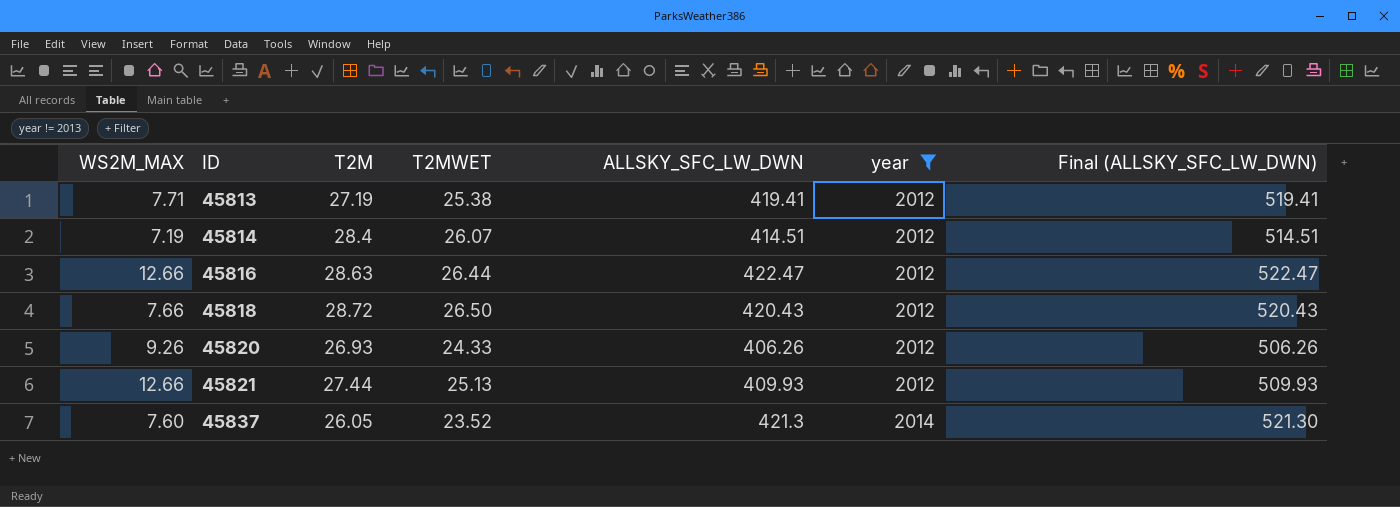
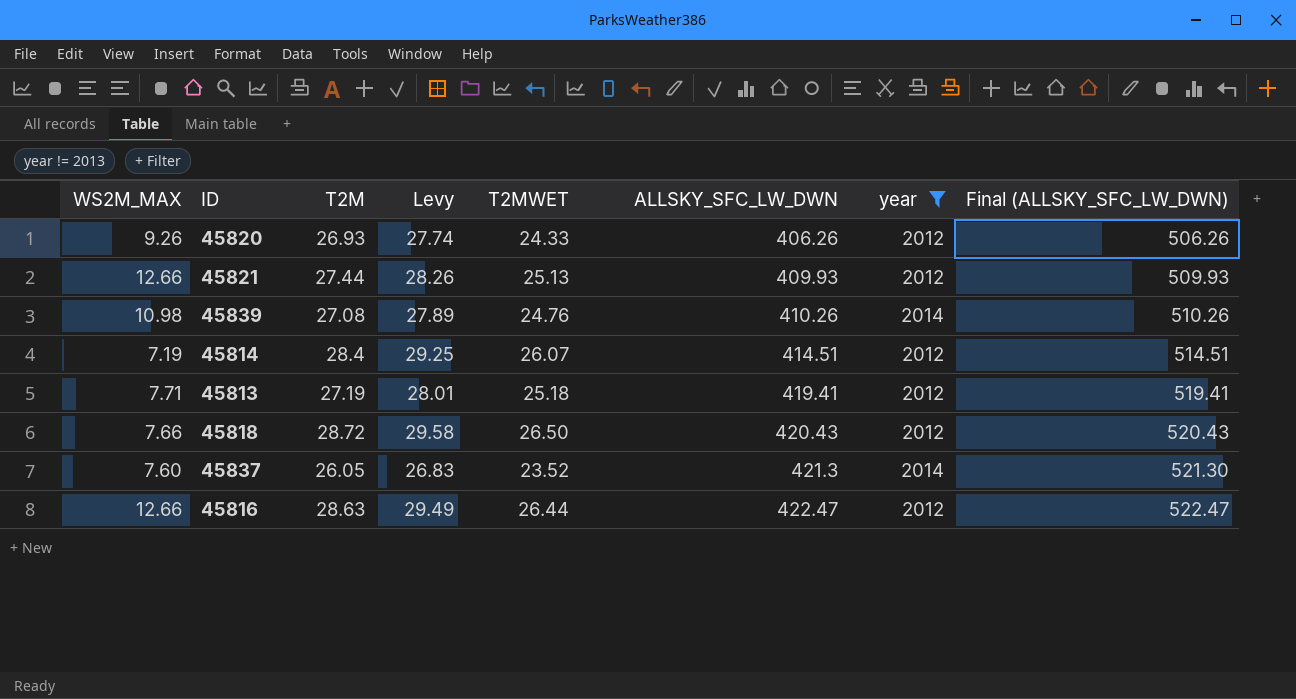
row order: ID ascending -> ALLSKY_SFC_LW_DWN ascending
column Levy | formula: none -> [T2M] * 1.03
row 45839: none -> 10.98 | 27.08 | 27.89 | 24.76 | 410.26 | 2014 | 510.26
45813 | T2MWET: 25.38 -> 25.18

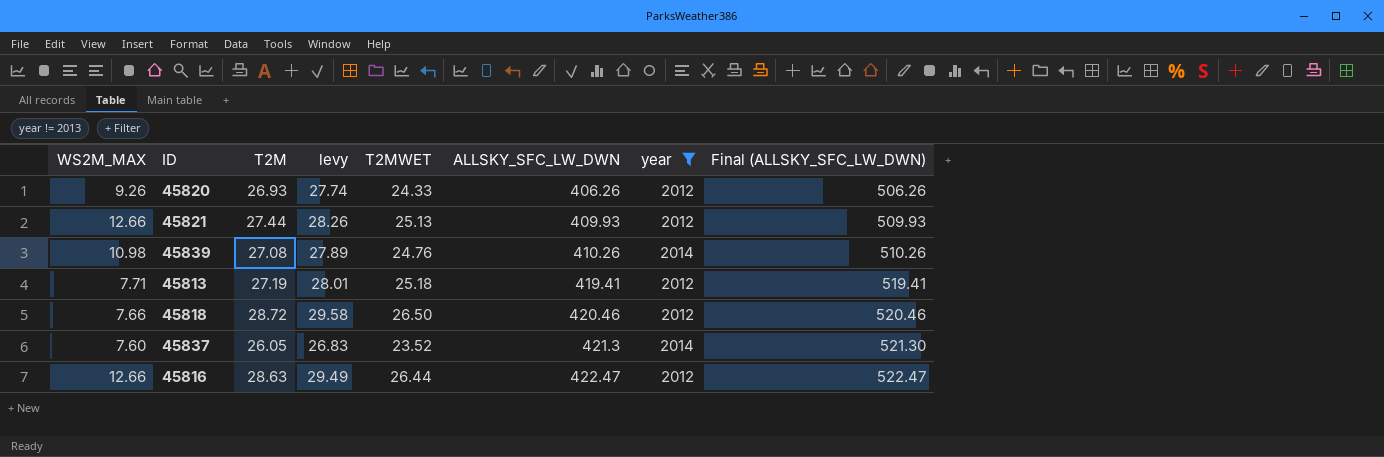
column name: Levy -> levy
row 45814: 7.19 | 28.4 | 29.25 | 26.07 | 414.51 | 2012 | 514.51 -> none
45818 | ALLSKY_SFC_LW_DWN: 420.43 -> 420.46
45818 | Final (ALLSKY_SFC_LW_DWN): 520.43 -> 520.46

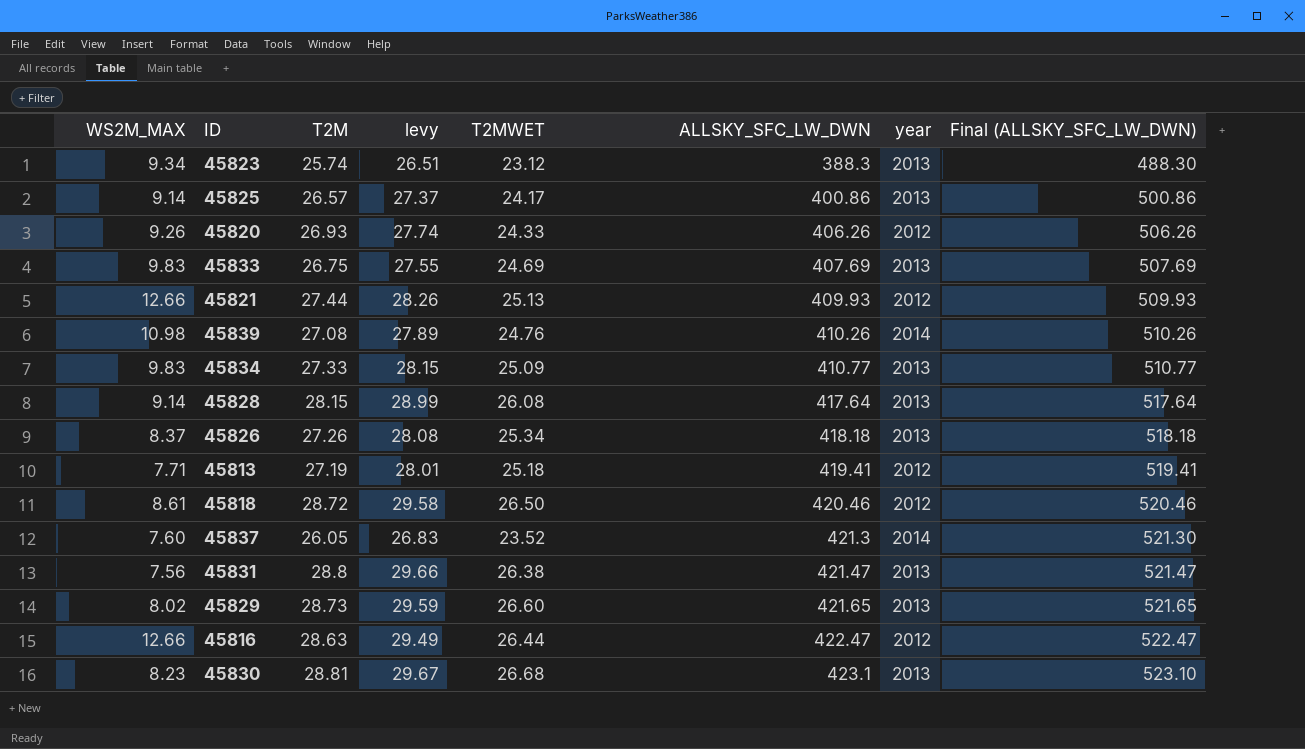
filter: year != 2013 -> none
45818 | WS2M_MAX: 7.66 -> 8.61

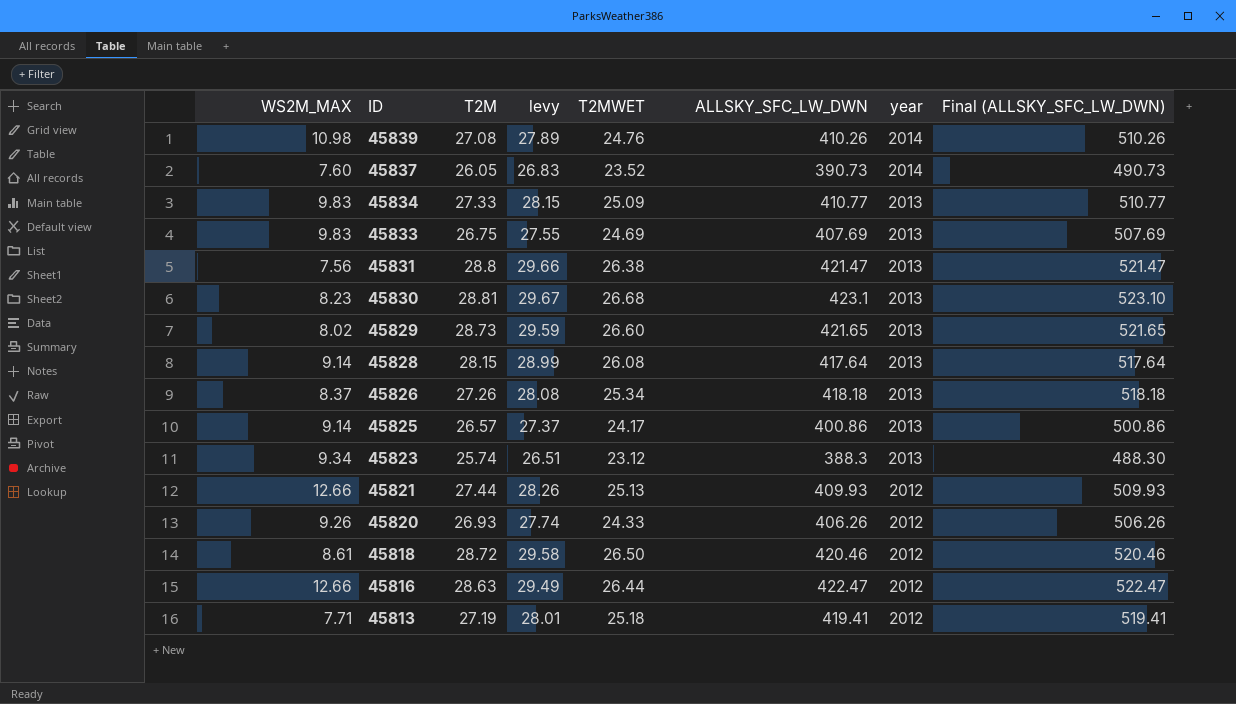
row order: ALLSKY_SFC_LW_DWN ascending -> ID descending
45837 | ALLSKY_SFC_LW_DWN: 421.3 -> 390.73
45837 | Final (ALLSKY_SFC_LW_DWN): 521.30 -> 490.73

